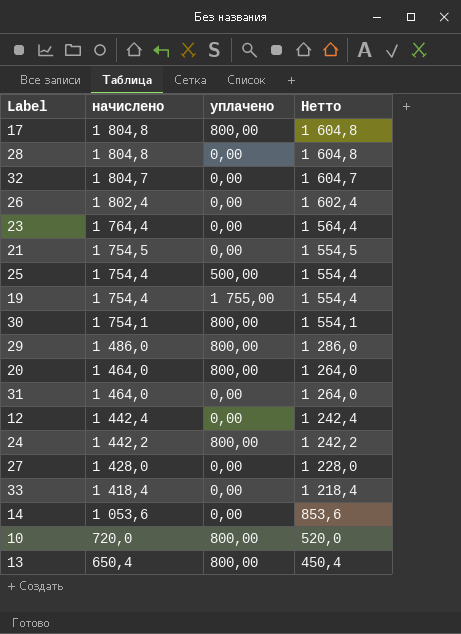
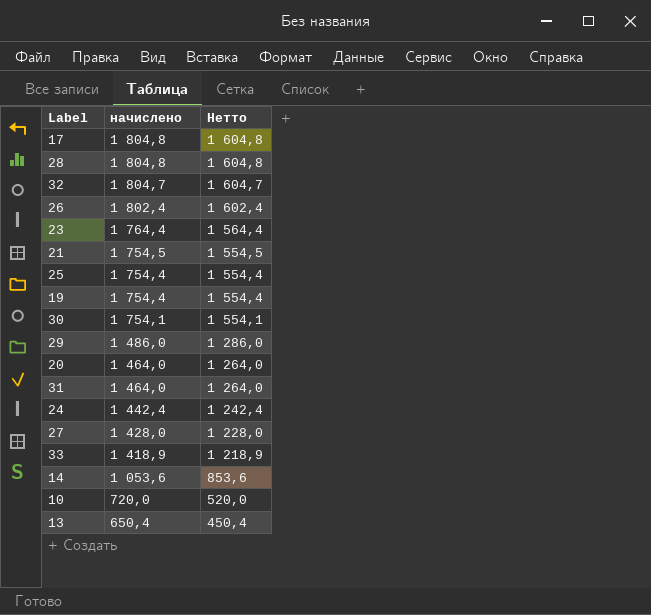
column уплачено | position: 3 -> none
row 12: 1 442,4 | 0,00 | 1 242,4 -> none
24 | начислено: 1 442,2 -> 1 442,4
24 | Нетто: 1 242,2 -> 1 242,4
33 | начислено: 1 418,4 -> 1 418,9
33 | Нетто: 1 218,4 -> 1 218,9

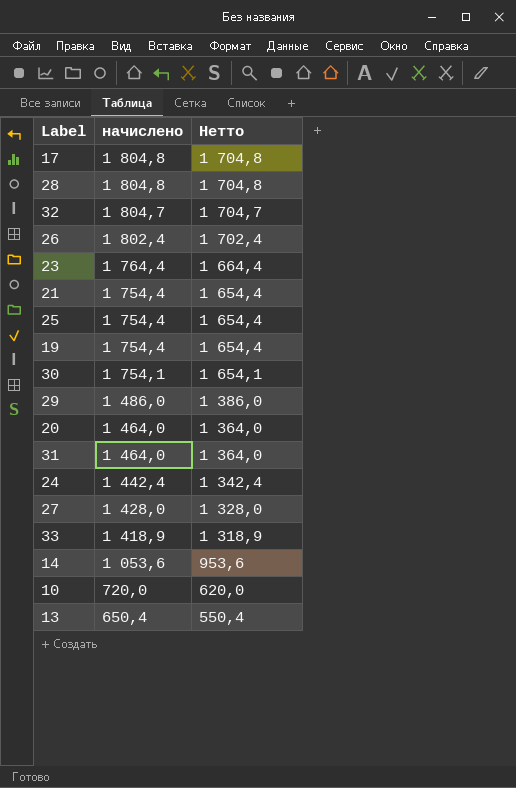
column Нетто | formula: [начислено] - 200 -> [начислено] - 100
21 | начислено: 1 754,5 -> 1 754,4

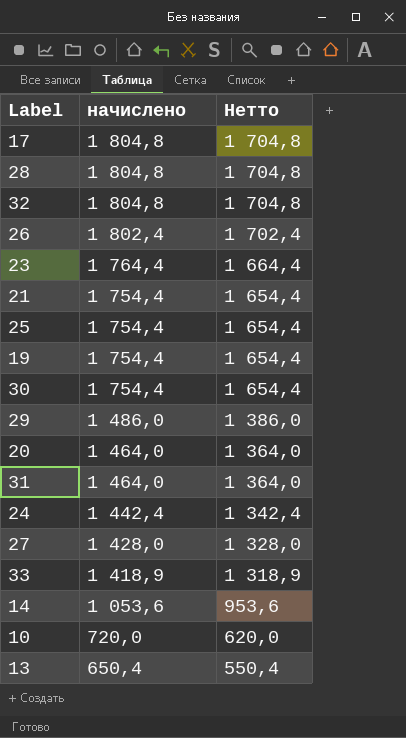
32 | начислено: 1 804,7 -> 1 804,8
32 | Нетто: 1 704,7 -> 1 704,8
30 | начислено: 1 754,1 -> 1 754,4
30 | Нетто: 1 654,1 -> 1 654,4

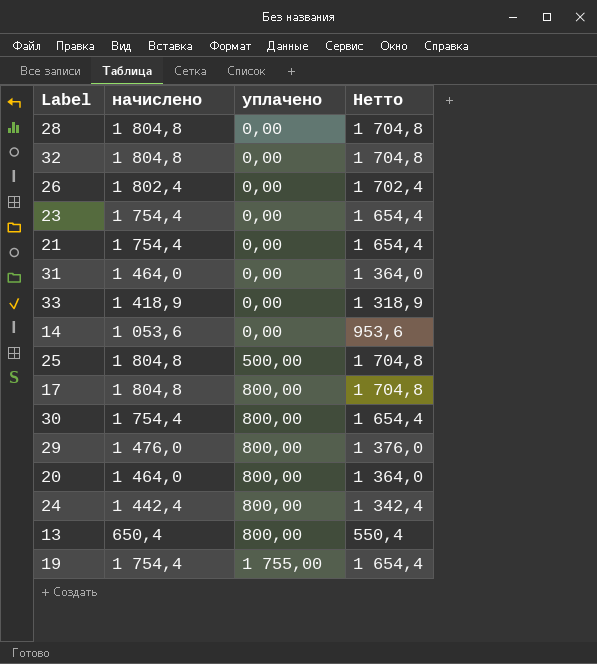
row order: начислено descending -> уплачено ascending
column уплачено | position: none -> 3
row 27: 1 428,0 | 1 328,0 -> none
row 10: 720,0 | 620,0 -> none
23 | начислено: 1 764,4 -> 1 754,4
23 | Нетто: 1 664,4 -> 1 654,4
25 | начислено: 1 754,4 -> 1 804,8
25 | Нетто: 1 654,4 -> 1 704,8
29 | начислено: 1 486,0 -> 1 476,0
29 | Нетто: 1 386,0 -> 1 376,0

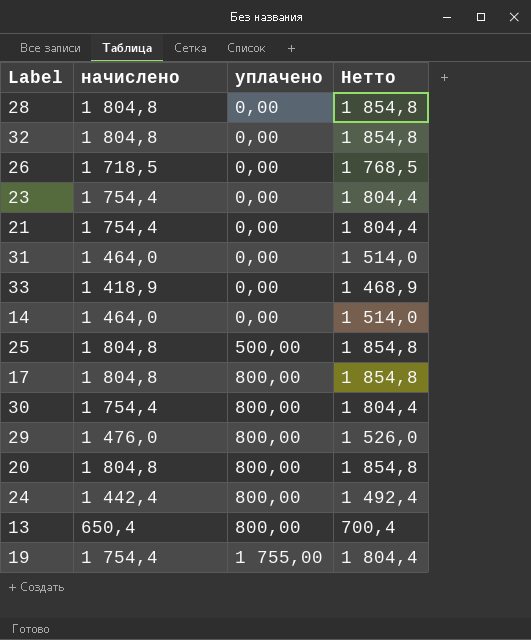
column Нетто | formula: [начислено] - 100 -> [начислено] + 50
26 | начислено: 1 802,4 -> 1 718,5
14 | начислено: 1 053,6 -> 1 464,0
20 | начислено: 1 464,0 -> 1 804,8

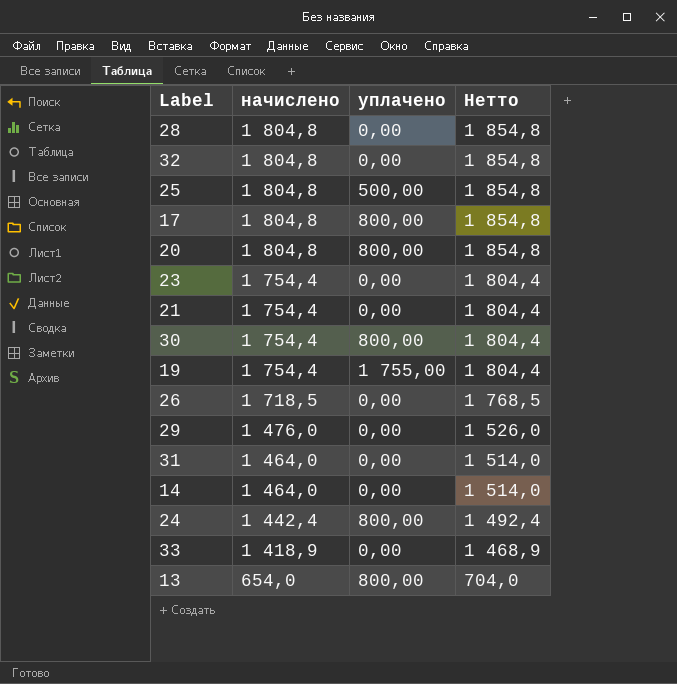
row order: уплачено ascending -> начислено descending
29 | уплачено: 800,00 -> 0,00
13 | начислено: 650,4 -> 654,0
13 | Нетто: 700,4 -> 704,0

